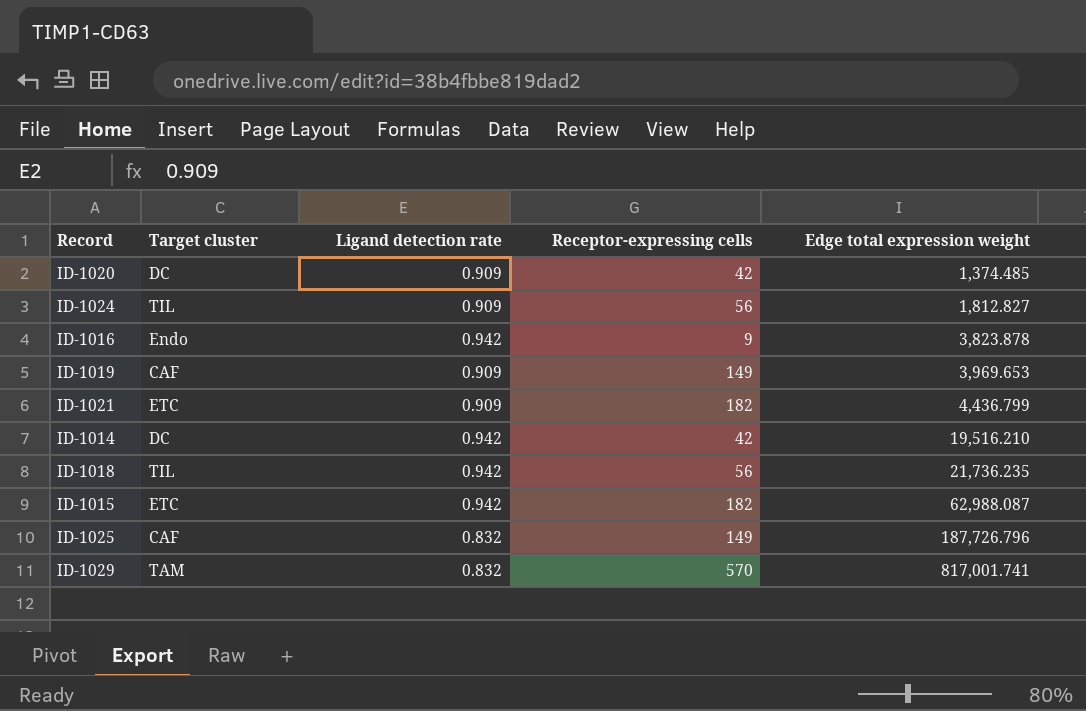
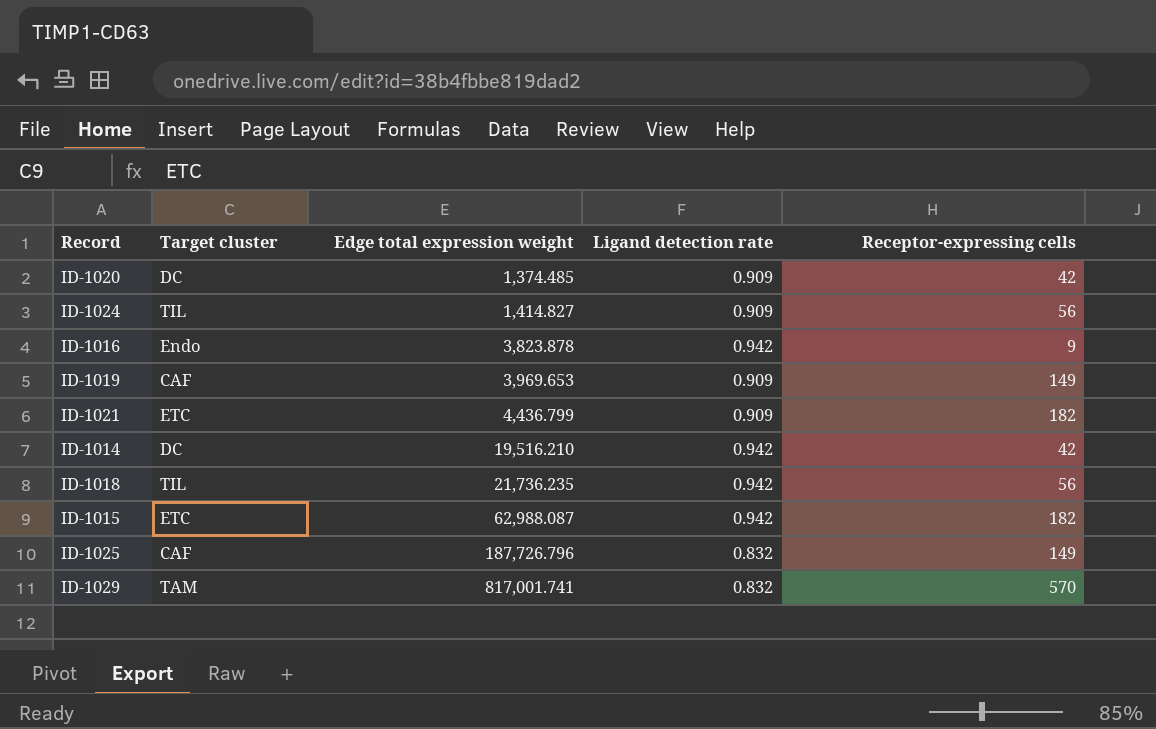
column Edge total expression weight | position: 5 -> 3
ID-1024 | Edge total expression weight: 1,812.827 -> 1,414.827

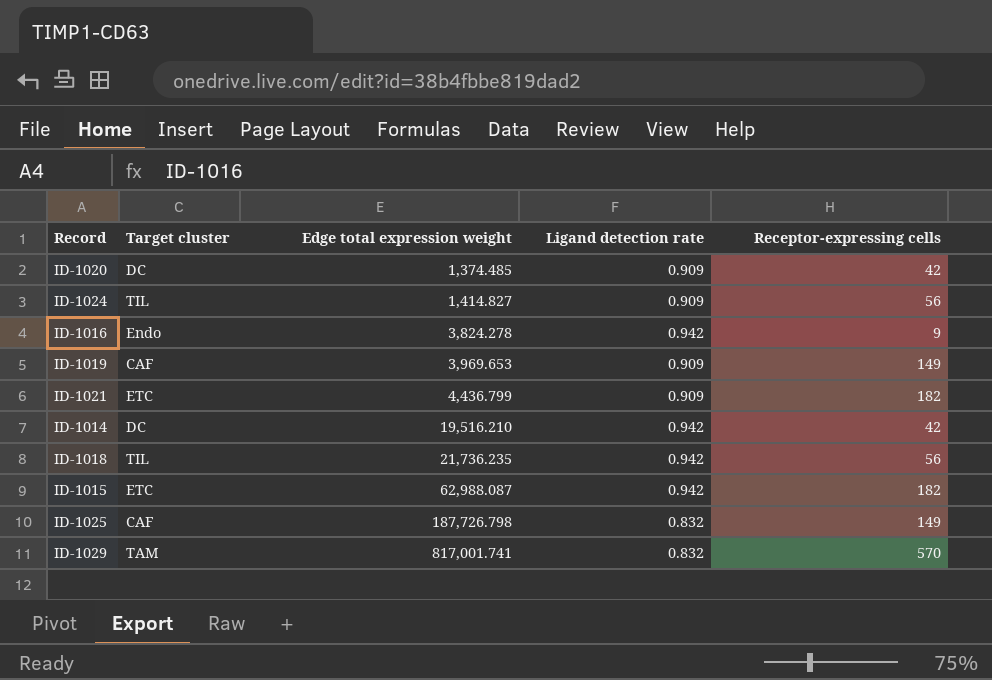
ID-1016 | Edge total expression weight: 3,823.878 -> 3,824.278
ID-1025 | Edge total expression weight: 187,726.796 -> 187,726.798

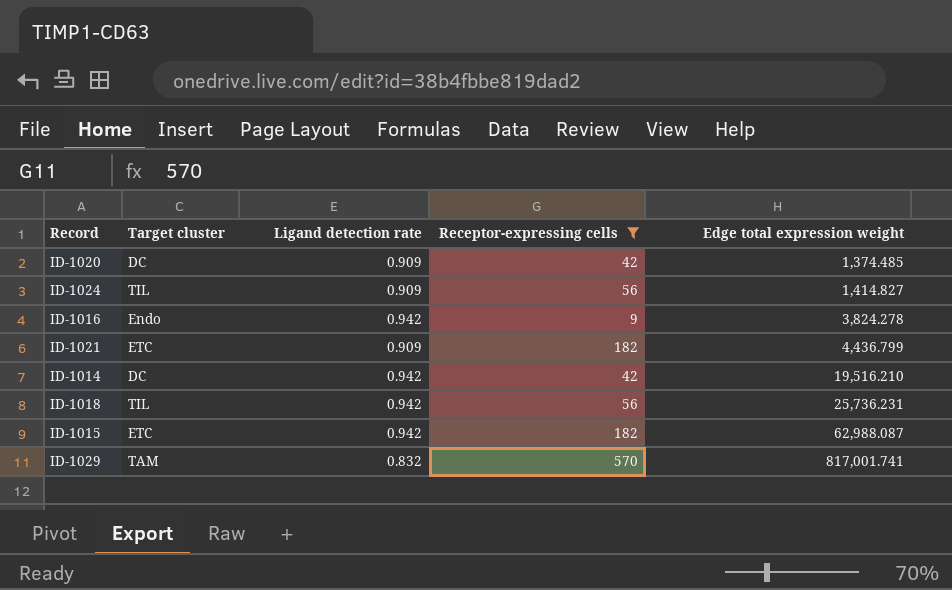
filter: none -> Receptor-expressing cells != 149
column Edge total expression weight | position: 3 -> 5
ID-1018 | Edge total expression weight: 21,736.235 -> 25,736.231

